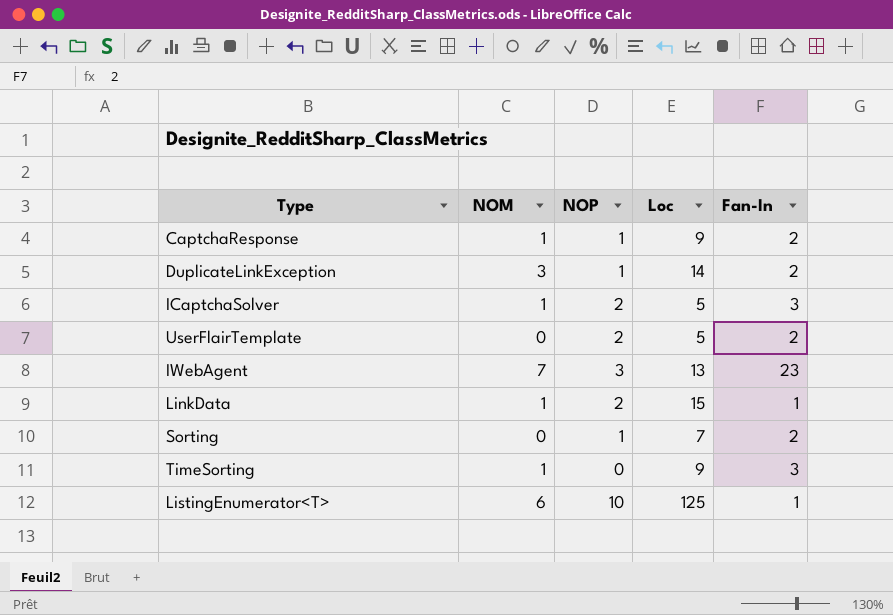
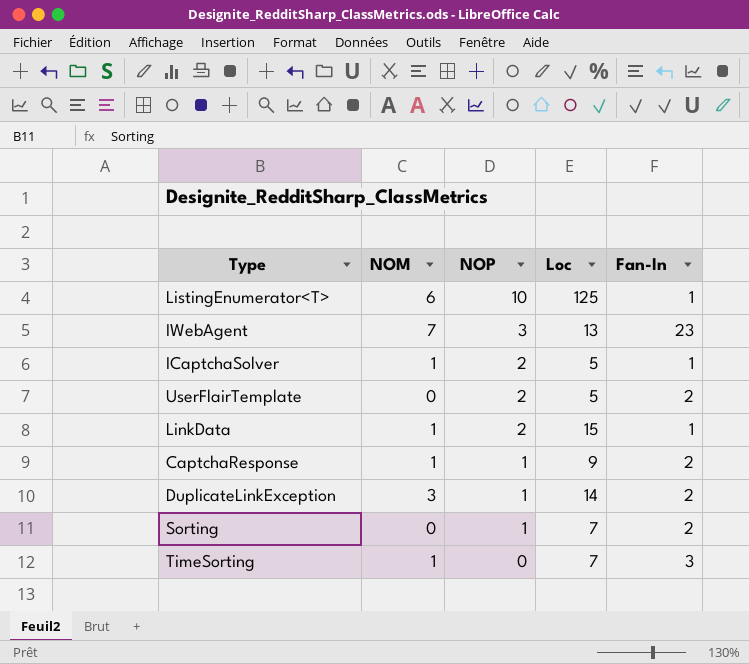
row order: none -> NOP descending
ICaptchaSolver | Fan-In: 3 -> 1
TimeSorting | Loc: 9 -> 7

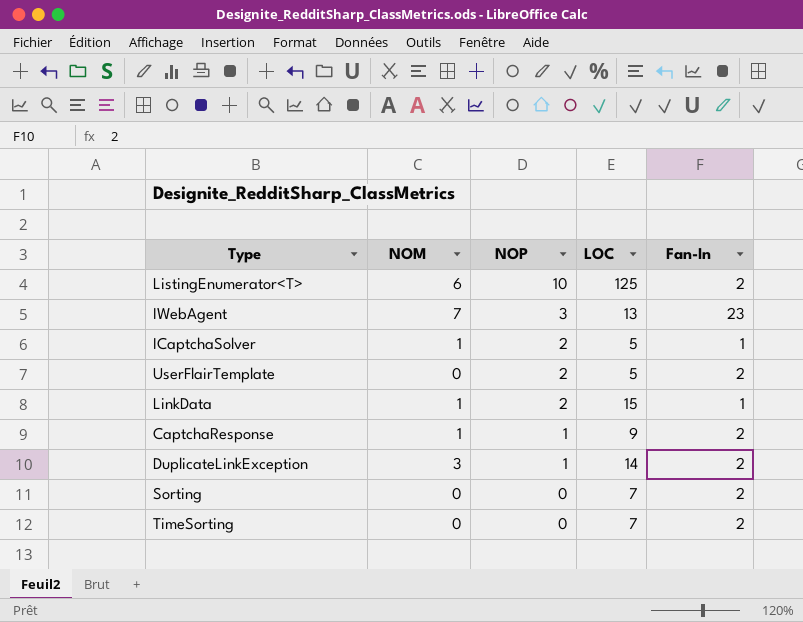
column name: Loc -> LOC
ListingEnumerator<T> | Fan-In: 1 -> 2
Sorting | NOP: 1 -> 0
TimeSorting | NOM: 1 -> 0
TimeSorting | Fan-In: 3 -> 2

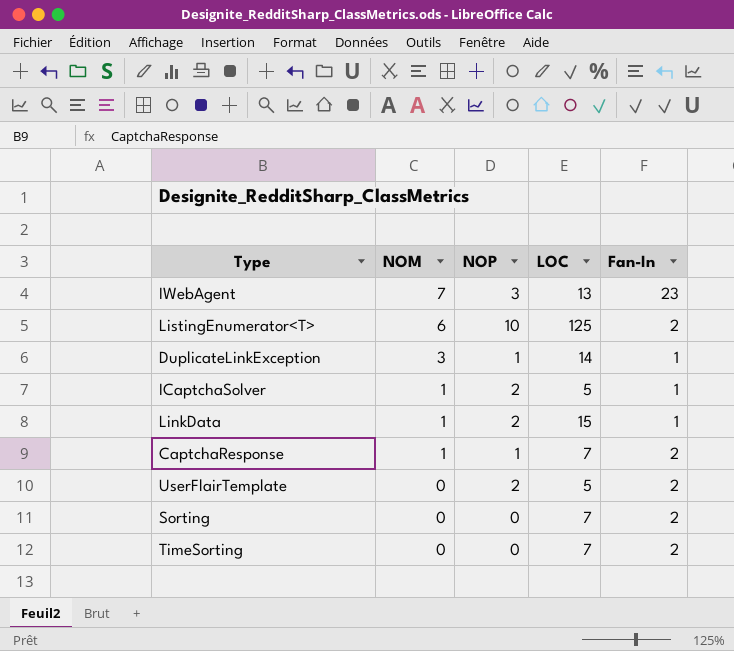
row order: NOP descending -> NOM descending
DuplicateLinkException | Fan-In: 2 -> 1
CaptchaResponse | LOC: 9 -> 7

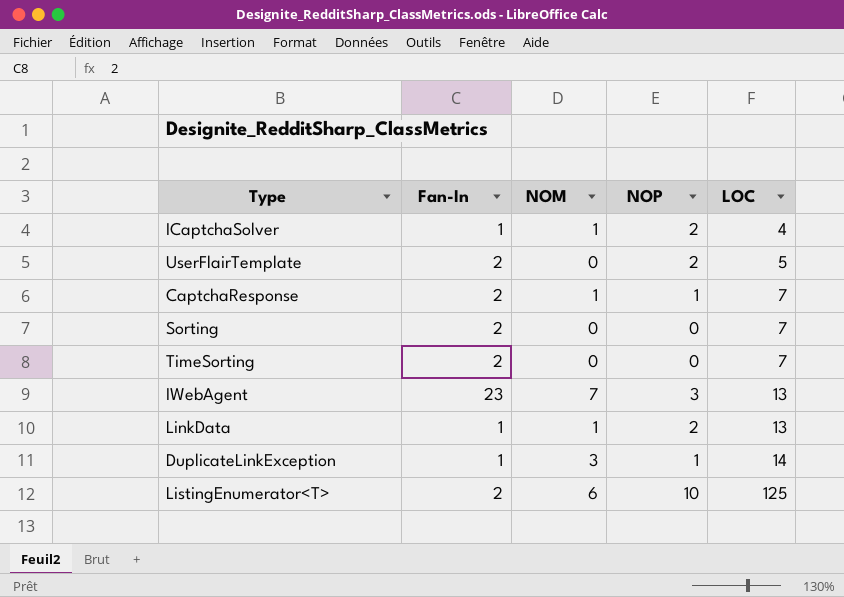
row order: NOM descending -> LOC ascending
column Fan-In | position: 5 -> 2
ICaptchaSolver | LOC: 5 -> 4
LinkData | LOC: 15 -> 13

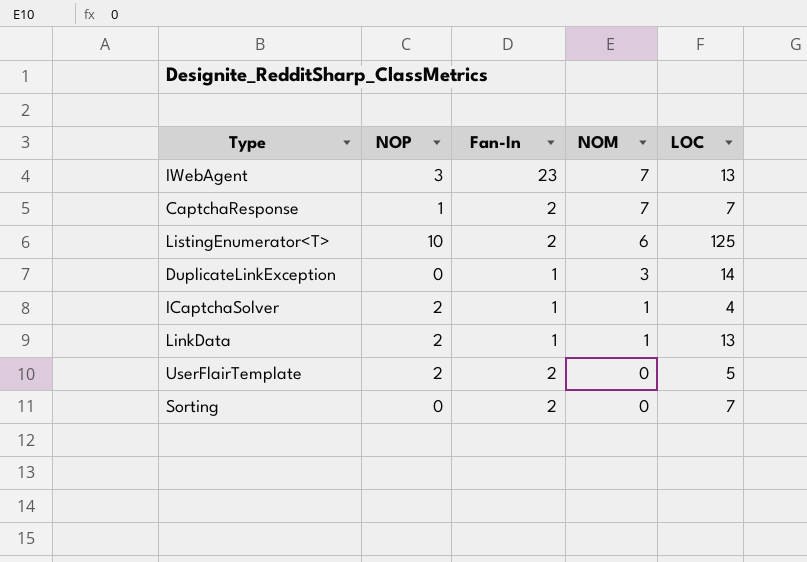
row order: LOC ascending -> NOM descending
column NOP | position: 4 -> 2
row TimeSorting: 2 | 0 | 0 | 7 -> none
CaptchaResponse | NOM: 1 -> 7
DuplicateLinkException | NOP: 1 -> 0

